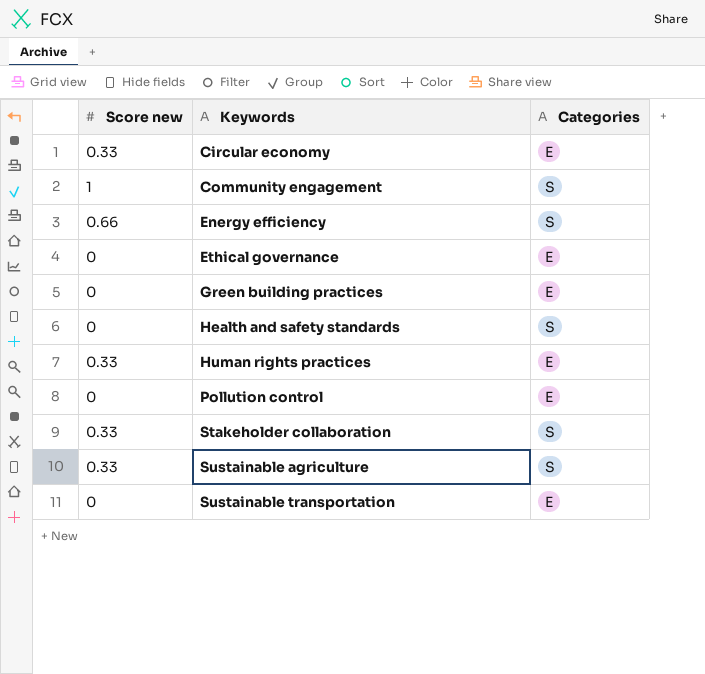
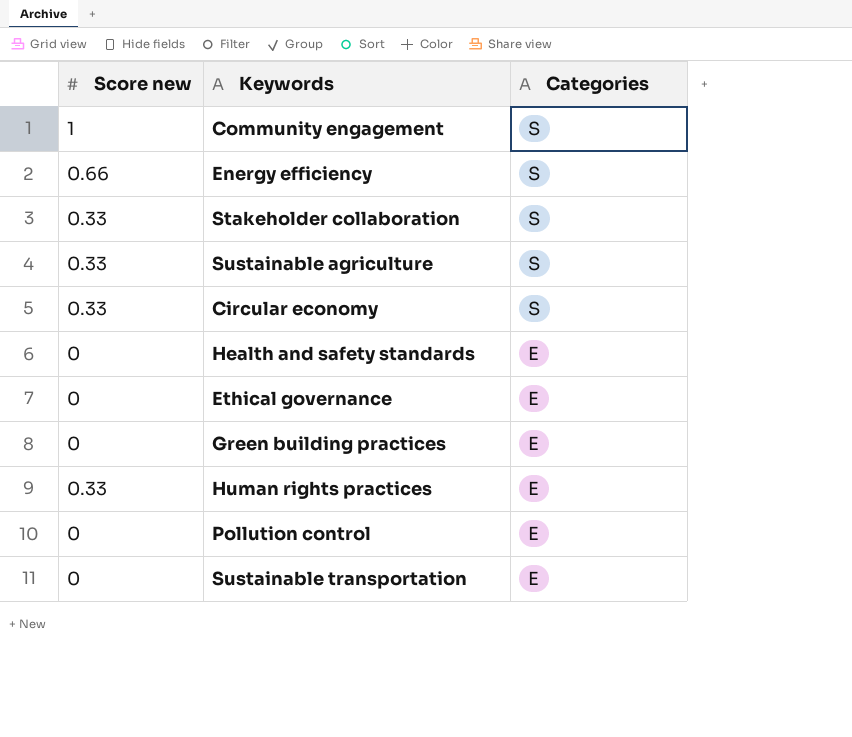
row order: Keywords ascending -> Categories descending
Circular economy | Categories: E -> S
Health and safety standards | Categories: S -> E

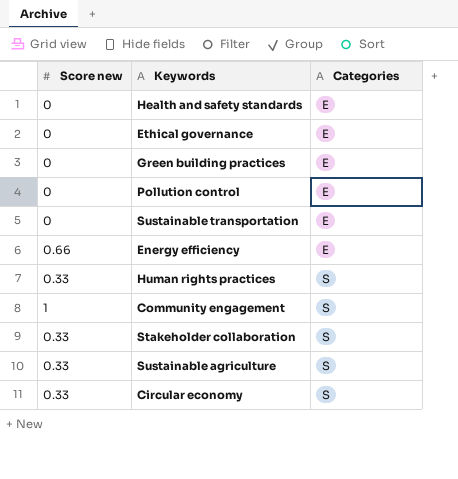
row order: Categories descending -> Categories ascending
Energy efficiency | Categories: S -> E
Human rights practices | Categories: E -> S

